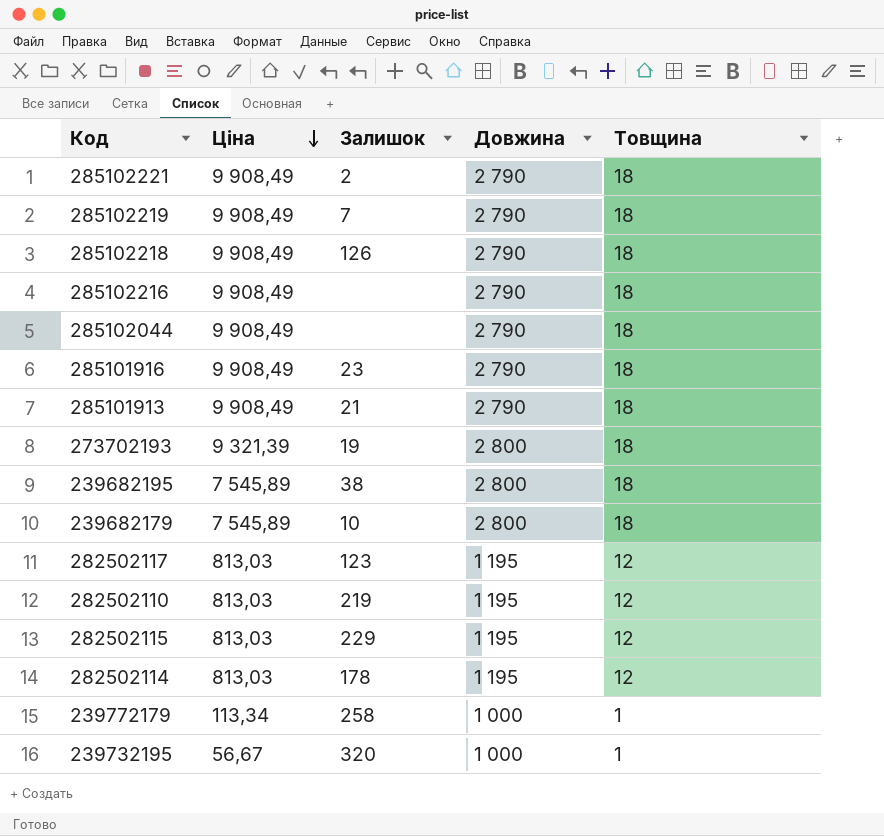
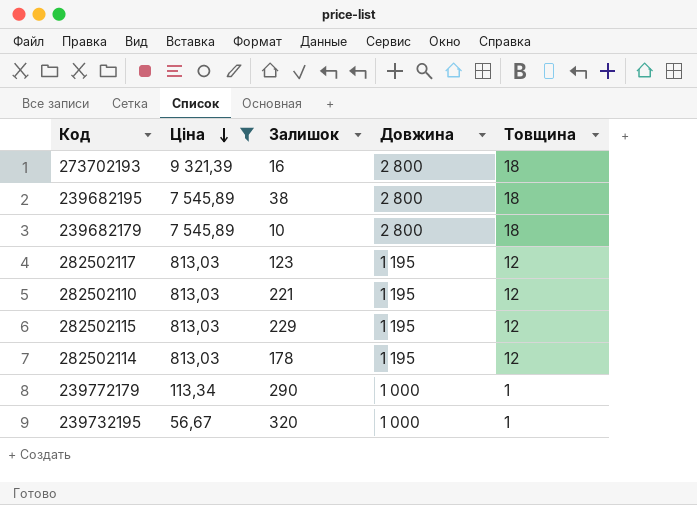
filter: none -> Ціна != 9 908,49
273702193 | Залишок: 19 -> 16
282502110 | Залишок: 219 -> 221
239772179 | Залишок: 258 -> 290

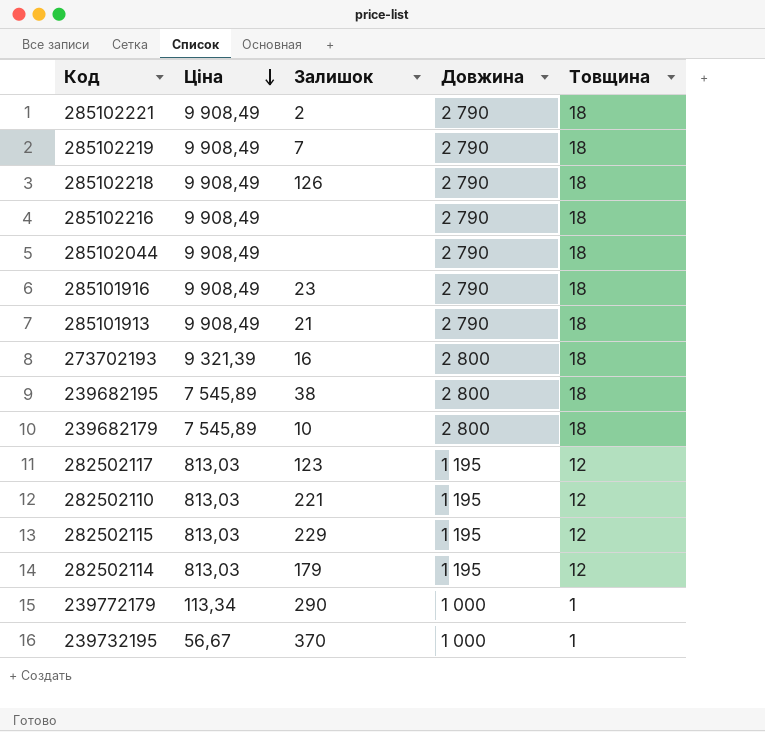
filter: Ціна != 9 908,49 -> none
282502114 | Залишок: 178 -> 179
239732195 | Залишок: 320 -> 370

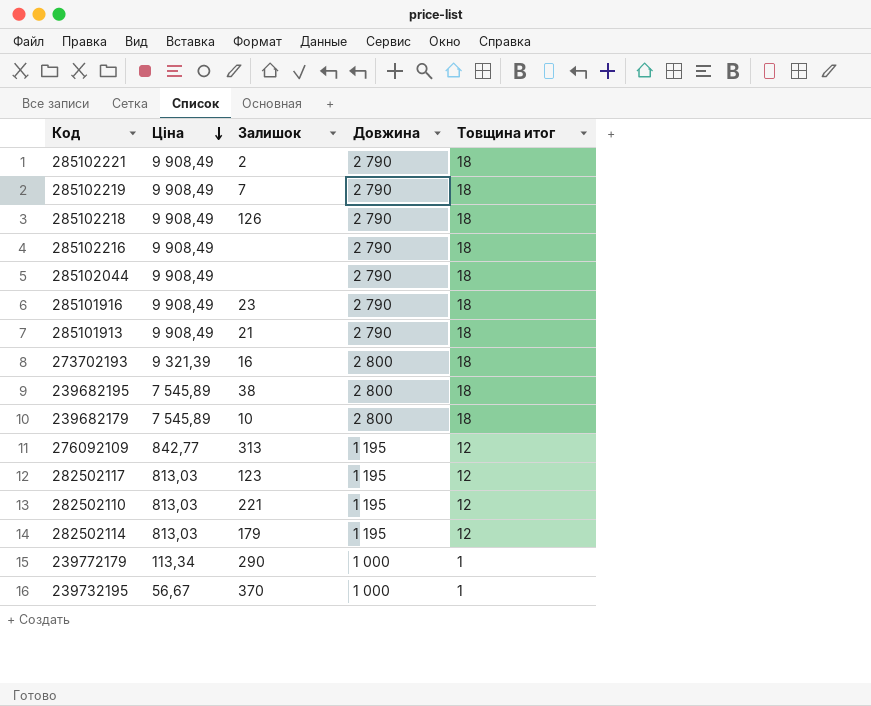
column name: Товщина -> Товщина итог
row 282502115: 813,03 | 229 | 1 195 | 12 -> none
row 276092109: none -> 842,77 | 313 | 1 195 | 12

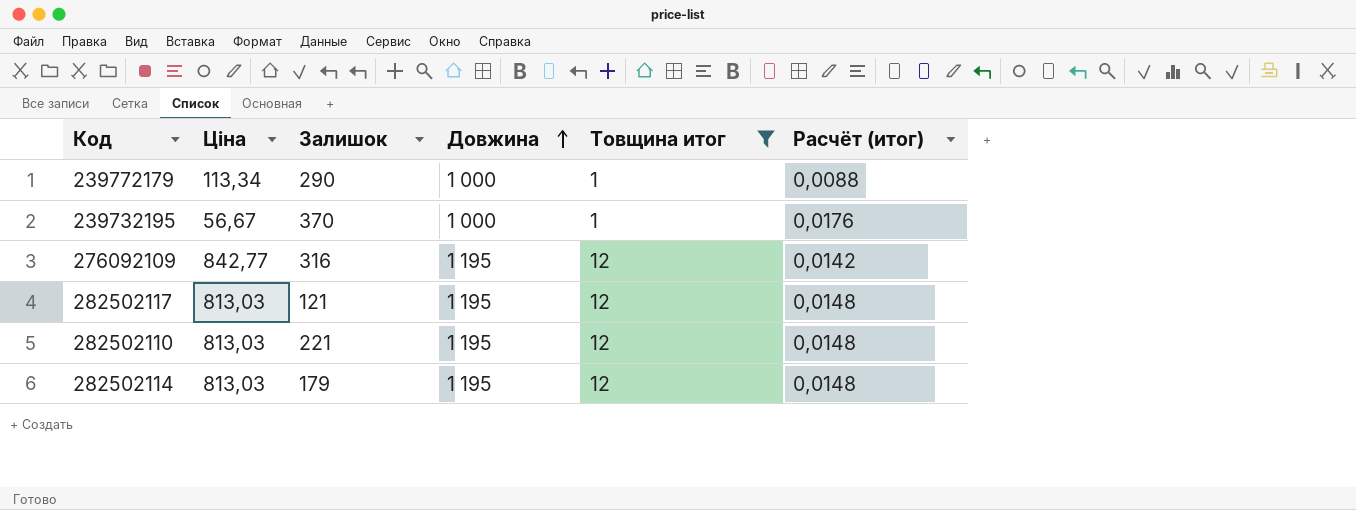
filter: none -> Товщина итог != 18
row order: Ціна descending -> Довжина ascending
column Расчёт (итог) | formula: none -> [Товщина итог] / [Ціна]
276092109 | Залишок: 313 -> 316
282502117 | Залишок: 123 -> 121

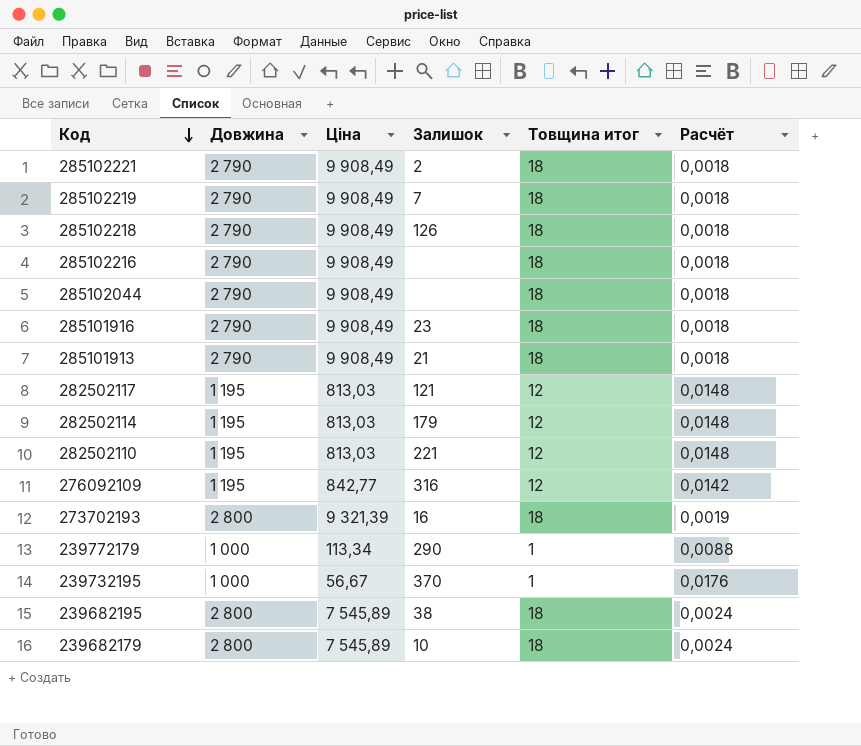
filter: Товщина итог != 18 -> none
row order: Довжина ascending -> Код descending
column Довжина | position: 4 -> 2
column name: Расчёт (итог) -> Расчёт

